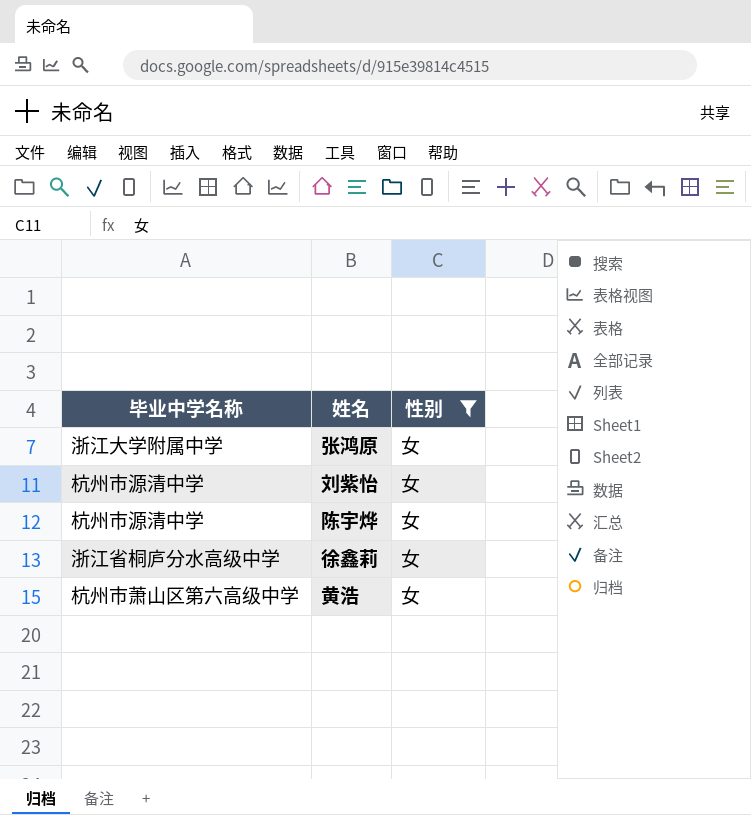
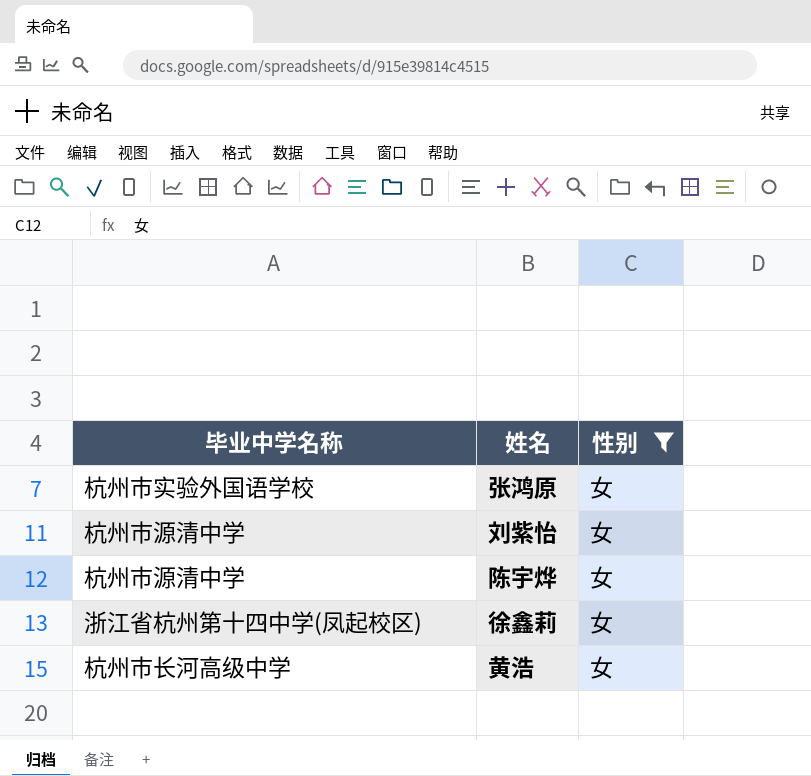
张鸿原 | 毕业中学名称: 浙江大学附属中学 -> 杭州市实验外国语学校
徐鑫莉 | 毕业中学名称: 浙江省桐庐分水高级中学 -> 浙江省杭州第十四中学(凤起校区)
黄浩 | 毕业中学名称: 杭州市萧山区第六高级中学 -> 杭州市长河高级中学

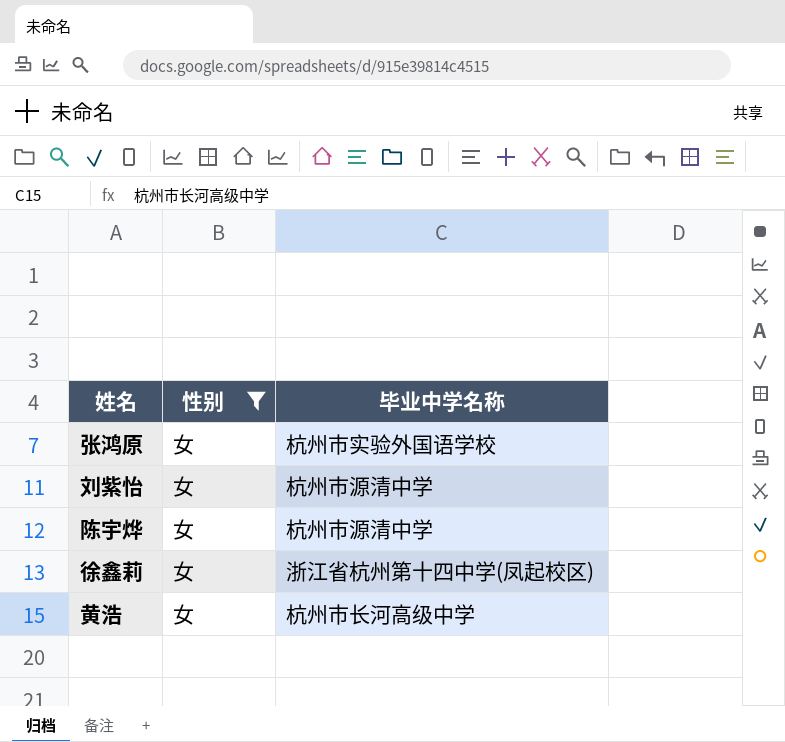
column 毕业中学名称 | position: 1 -> 3

